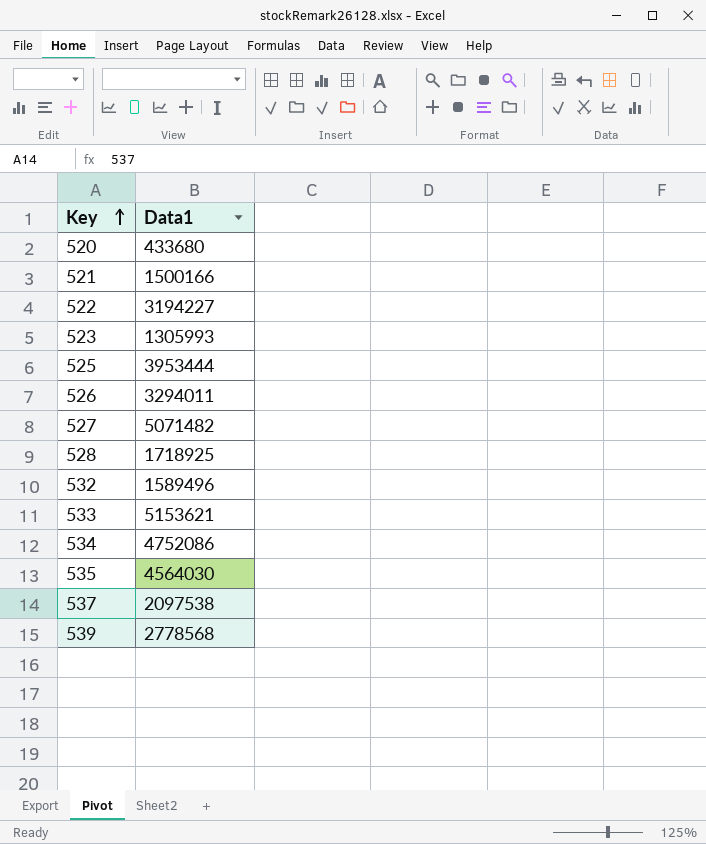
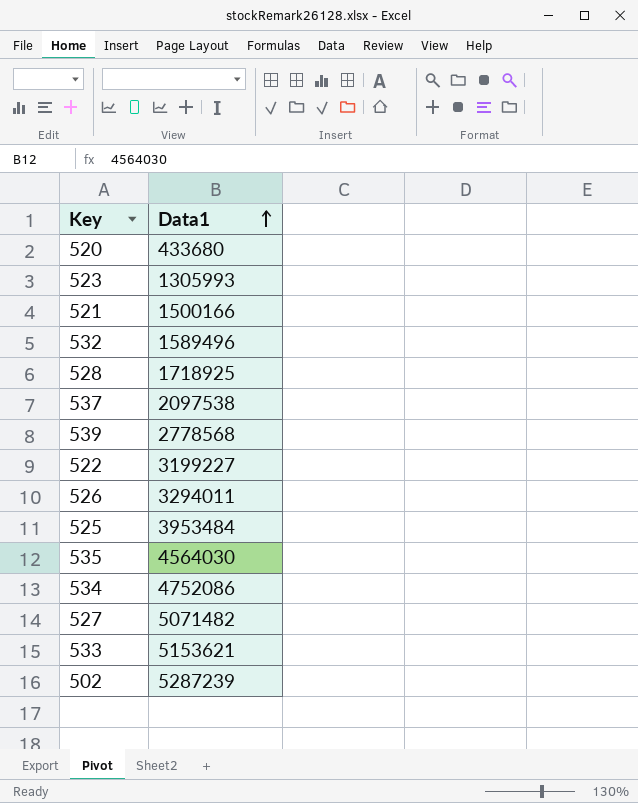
row order: Key ascending -> Data1 ascending
522 | Data1: 3194227 -> 3199227
525 | Data1: 3953444 -> 3953484
row 502: none -> 5287239

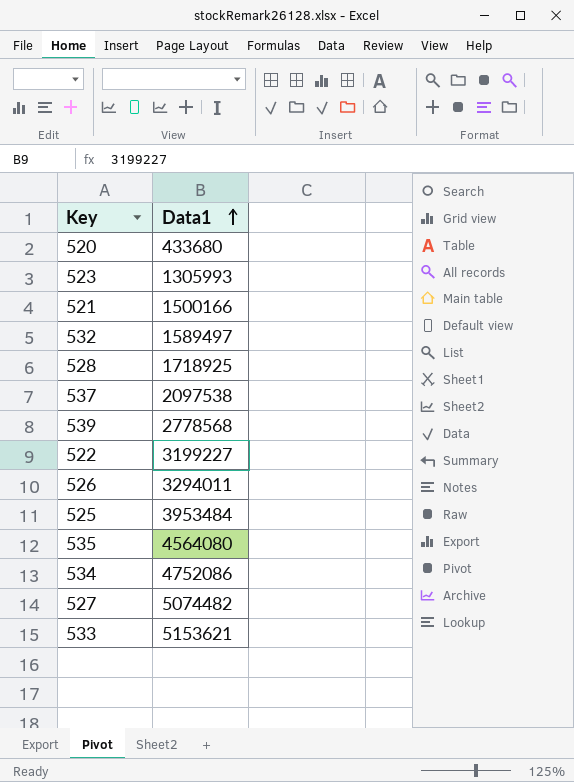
row 502: 5287239 -> none
532 | Data1: 1589496 -> 1589497
535 | Data1: 4564030 -> 4564080
527 | Data1: 5071482 -> 5074482

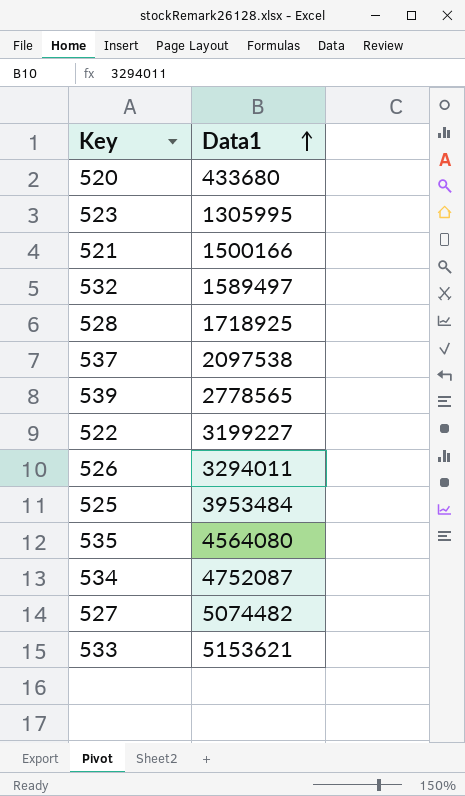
523 | Data1: 1305993 -> 1305995
539 | Data1: 2778568 -> 2778565
534 | Data1: 4752086 -> 4752087

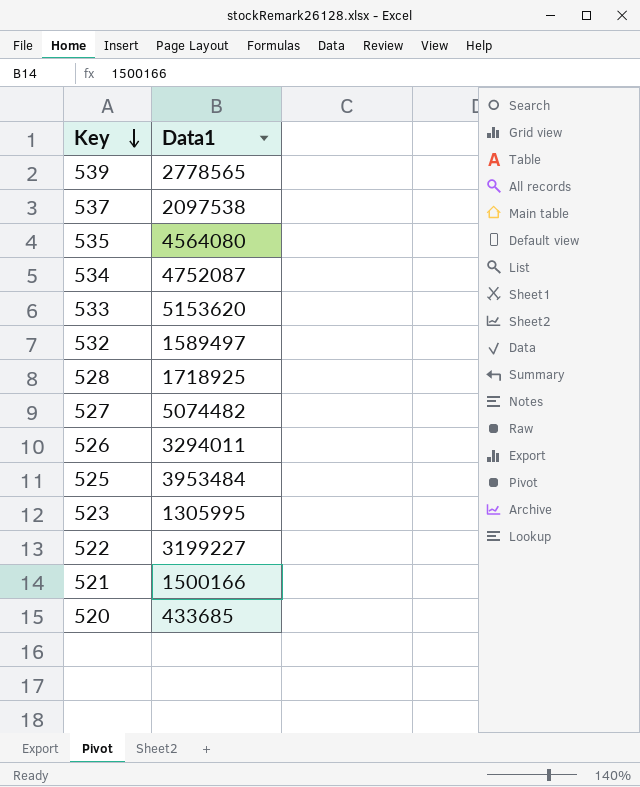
row order: Data1 ascending -> Key descending
533 | Data1: 5153621 -> 5153620
520 | Data1: 433680 -> 433685

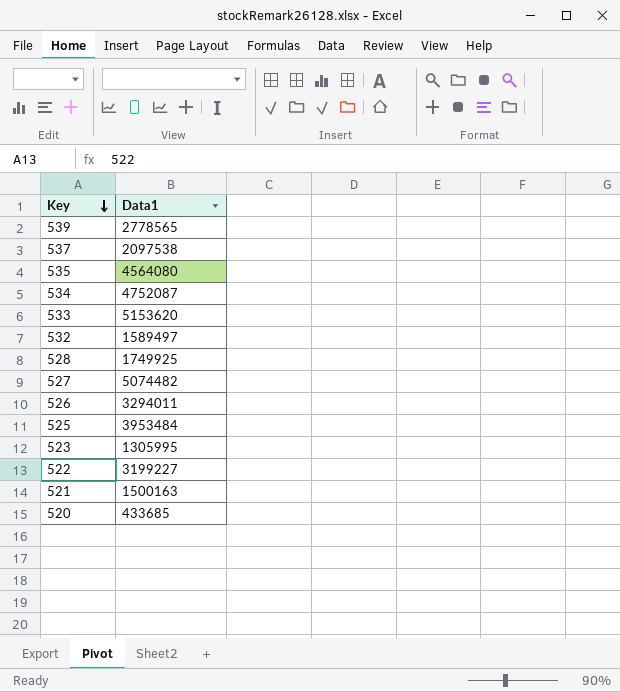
528 | Data1: 1718925 -> 1749925
521 | Data1: 1500166 -> 1500163

